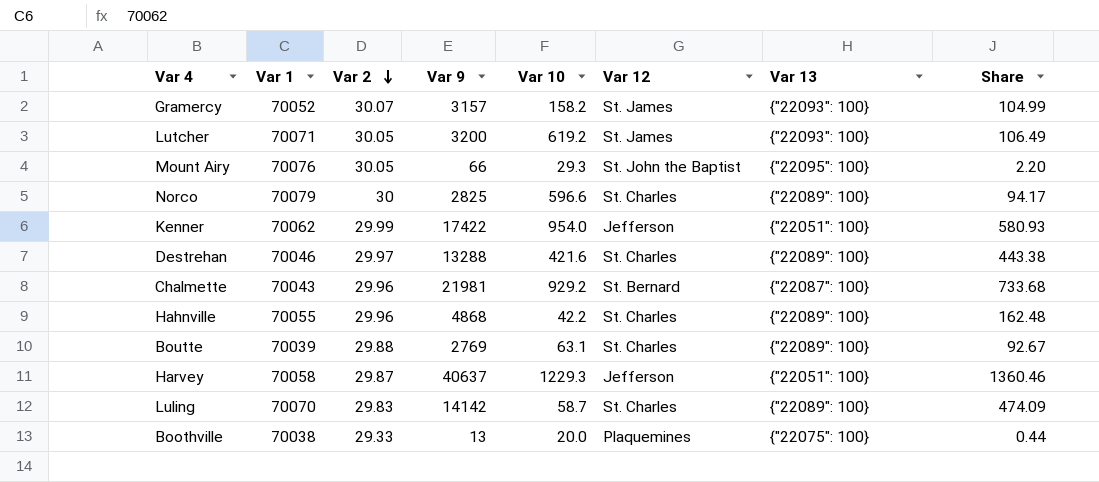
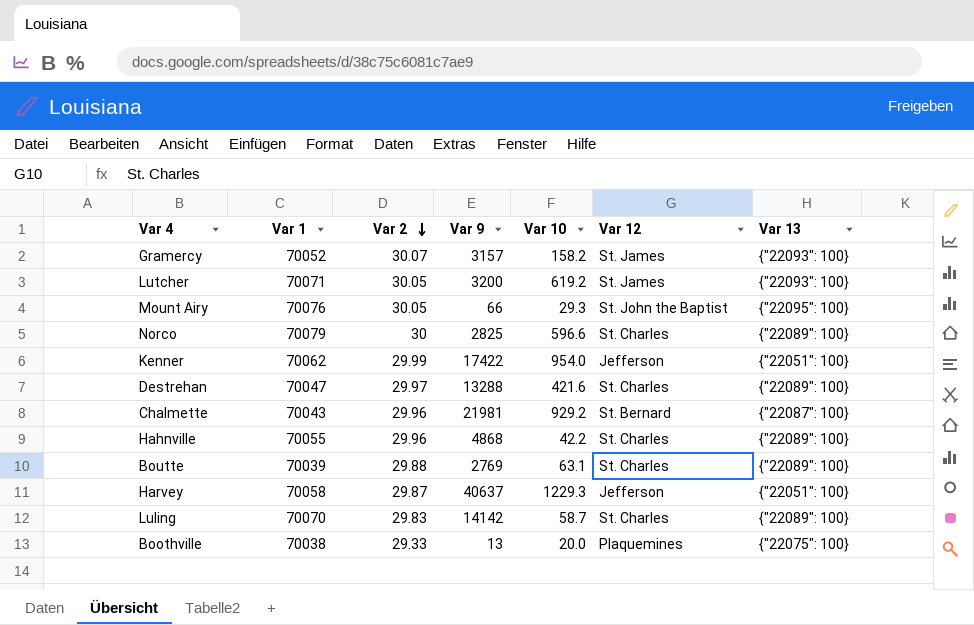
column Share | formula: [Var 9] / [Var 2] -> none
Destrehan | Var 1: 70046 -> 70047

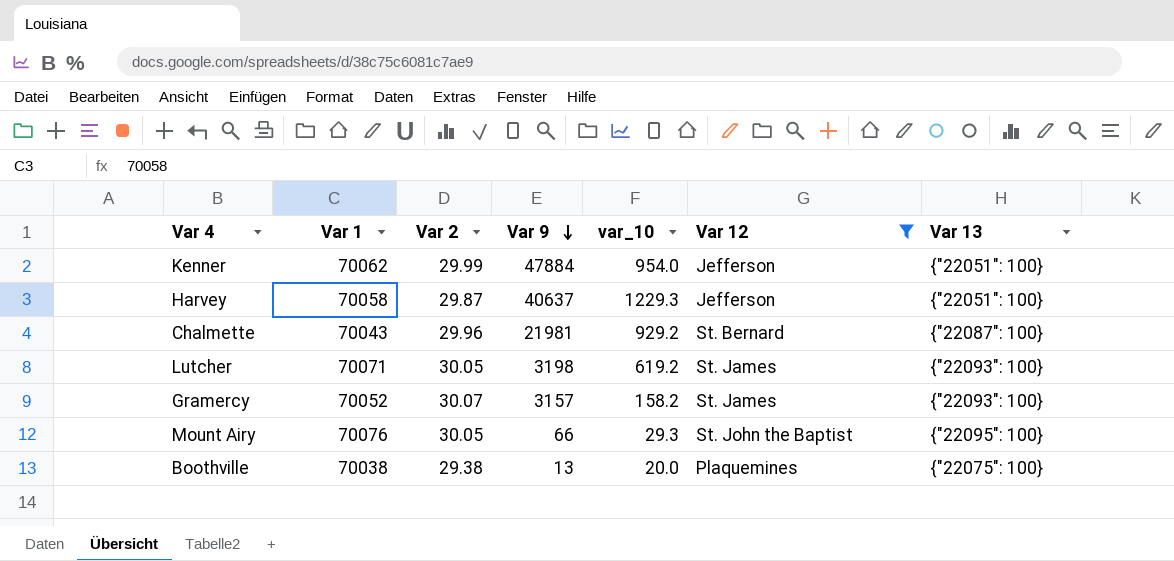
filter: none -> Var 12 != St. Charles
row order: Var 2 descending -> Var 9 descending
column name: Var 10 -> var_10
Kenner | Var 9: 17422 -> 47884
Lutcher | Var 9: 3200 -> 3198
Boothville | Var 2: 29.33 -> 29.38

